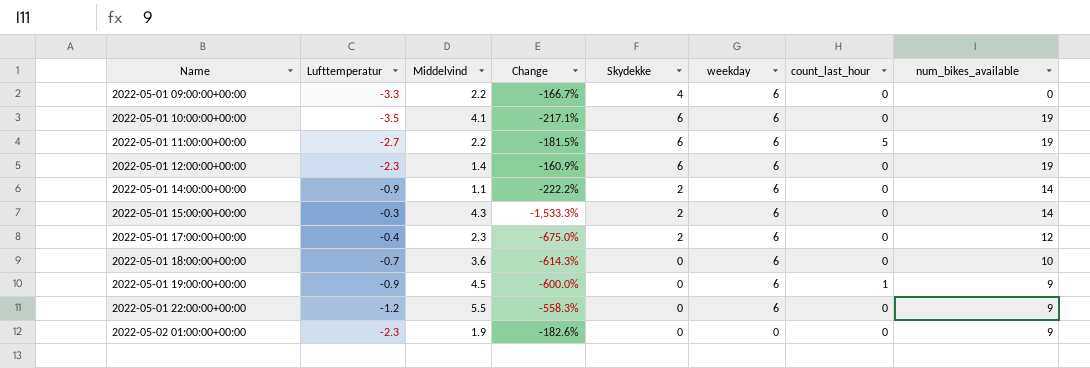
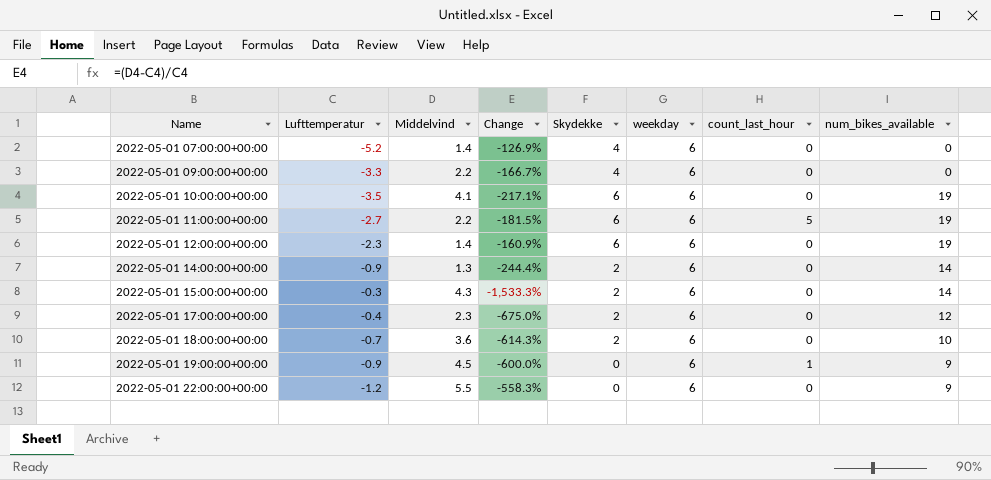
row 2022-05-02 01:00:00+00:00: -2.3 | 1.9 | -182.6% | 0 | 0 | 0 | 9 -> none
row 2022-05-01 07:00:00+00:00: none -> -5.2 | 1.4 | -126.9% | 4 | 6 | 0 | 0
2022-05-01 14:00:00+00:00 | Middelvind: 1.1 -> 1.3
2022-05-01 14:00:00+00:00 | Change: -222.2% -> -244.4%
2022-05-01 18:00:00+00:00 | Skydekke: 0 -> 2

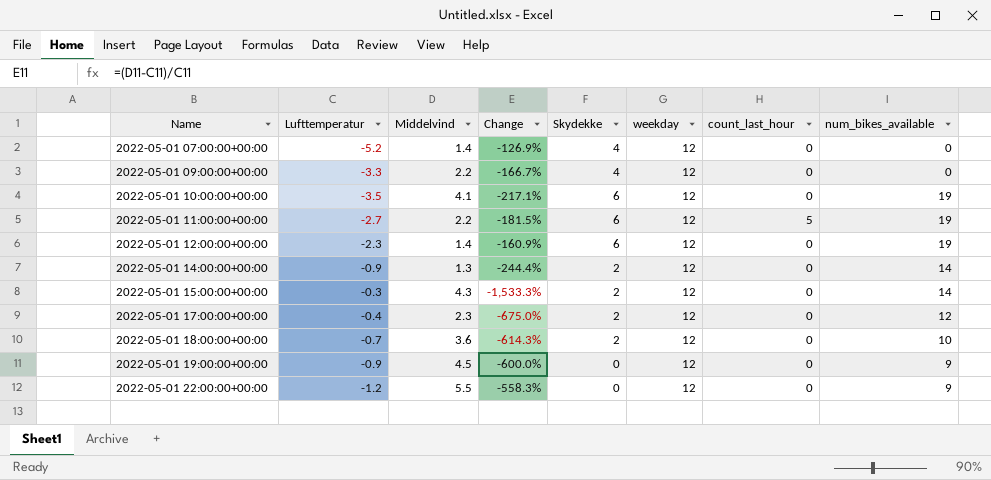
2022-05-01 07:00:00+00:00 | weekday: 6 -> 12
2022-05-01 09:00:00+00:00 | weekday: 6 -> 12
2022-05-01 10:00:00+00:00 | weekday: 6 -> 12
2022-05-01 11:00:00+00:00 | weekday: 6 -> 12
2022-05-01 12:00:00+00:00 | weekday: 6 -> 12
2022-05-01 14:00:00+00:00 | weekday: 6 -> 12
2022-05-01 15:00:00+00:00 | weekday: 6 -> 12
2022-05-01 17:00:00+00:00 | weekday: 6 -> 12
2022-05-01 18:00:00+00:00 | weekday: 6 -> 12
2022-05-01 19:00:00+00:00 | weekday: 6 -> 12
2022-05-01 19:00:00+00:00 | count_last_hour: 1 -> 0
2022-05-01 22:00:00+00:00 | weekday: 6 -> 12

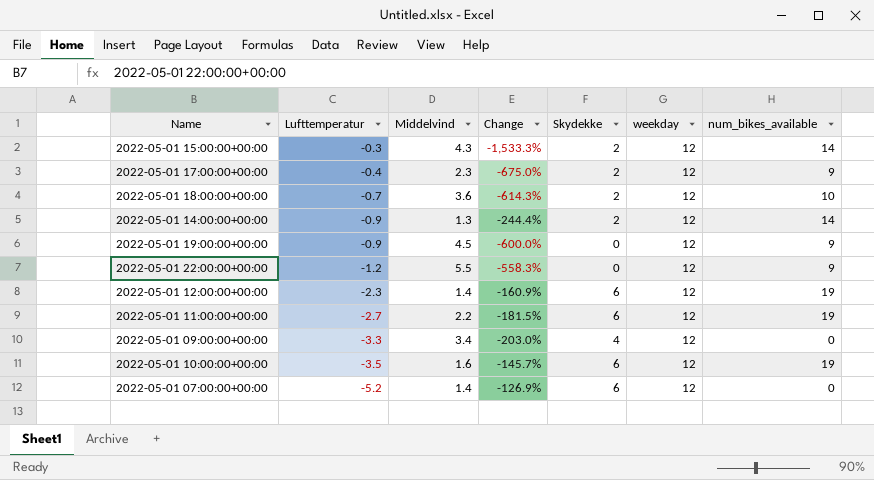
row order: Name ascending -> Lufttemperatur descending
column count_last_hour | position: 7 -> none
2022-05-01 17:00:00+00:00 | num_bikes_available: 12 -> 9
2022-05-01 09:00:00+00:00 | Middelvind: 2.2 -> 3.4
2022-05-01 09:00:00+00:00 | Change: -166.7% -> -203.0%
2022-05-01 10:00:00+00:00 | Middelvind: 4.1 -> 1.6
2022-05-01 10:00:00+00:00 | Change: -217.1% -> -145.7%
2022-05-01 07:00:00+00:00 | Skydekke: 4 -> 6

